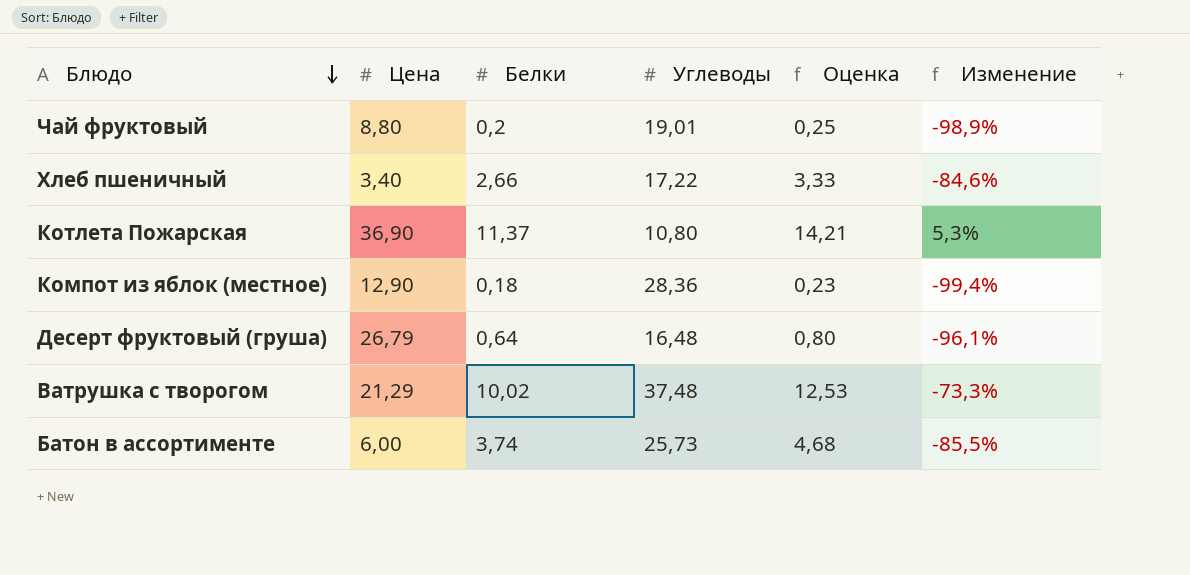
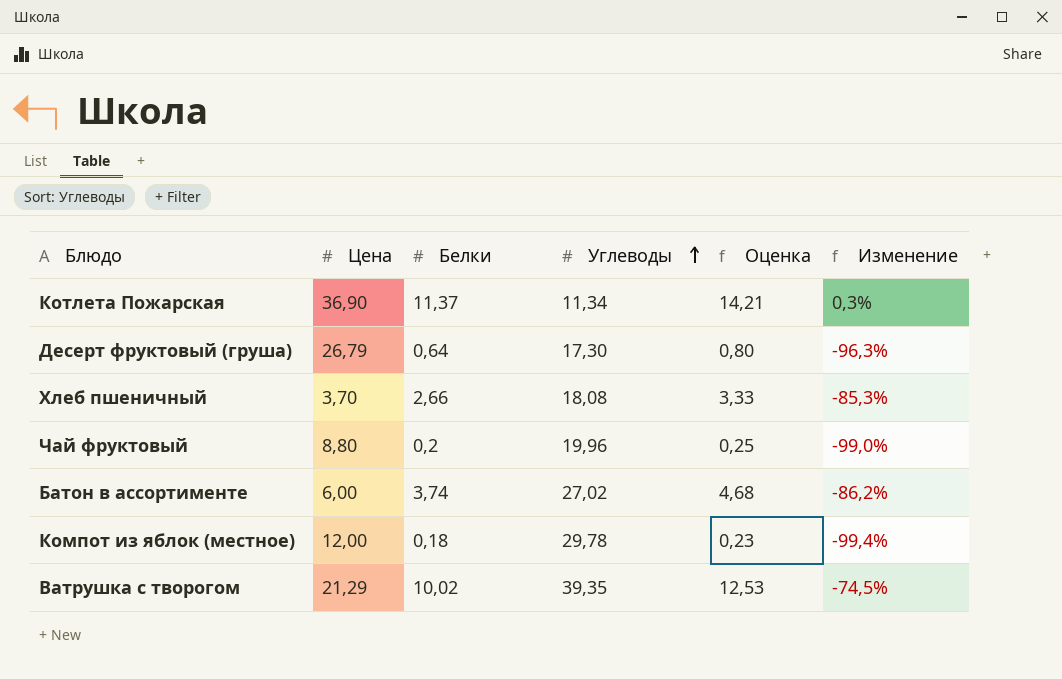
row order: Блюдо descending -> Углеводы ascending
Котлета Пожарская | Углеводы: 10,80 -> 11,34
Котлета Пожарская | Изменение: 5,3% -> 0,3%
Десерт фруктовый (груша) | Углеводы: 16,48 -> 17,30
Десерт фруктовый (груша) | Изменение: -96,1% -> -96,3%
Хлеб пшеничный | Цена: 3,40 -> 3,70
Хлеб пшеничный | Углеводы: 17,22 -> 18,08
Хлеб пшеничный | Изменение: -84,6% -> -85,3%
Чай фруктовый | Углеводы: 19,01 -> 19,96
Чай фруктовый | Изменение: -98,9% -> -99,0%
Батон в ассортименте | Углеводы: 25,73 -> 27,02
Батон в ассортименте | Изменение: -85,5% -> -86,2%
Компот из яблок (местное) | Цена: 12,90 -> 12,00
Компот из яблок (местное) | Углеводы: 28,36 -> 29,78
Ватрушка с творогом | Углеводы: 37,48 -> 39,35
Ватрушка с творогом | Изменение: -73,3% -> -74,5%

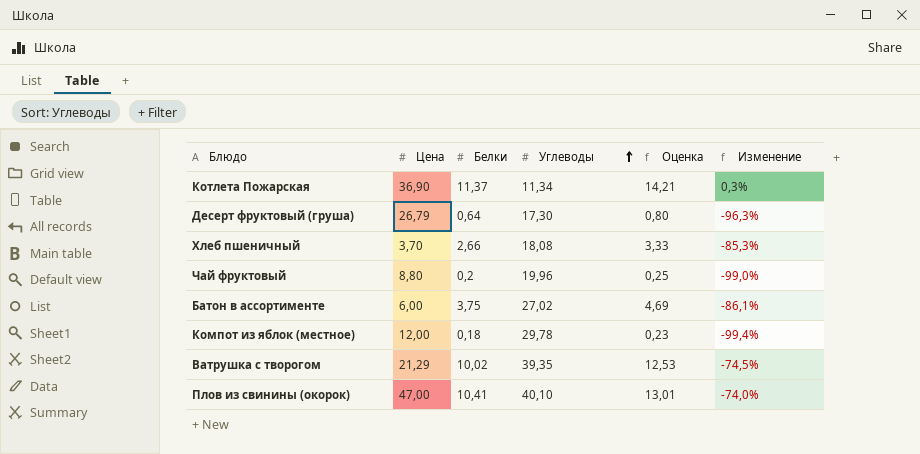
Батон в ассортименте | Белки: 3,74 -> 3,75
Батон в ассортименте | Оценка: 4,68 -> 4,69
Батон в ассортименте | Изменение: -86,2% -> -86,1%
row Плов из свинины (окорок): none -> 47,00 | 10,41 | 40,10 | 13,01 | -74,0%

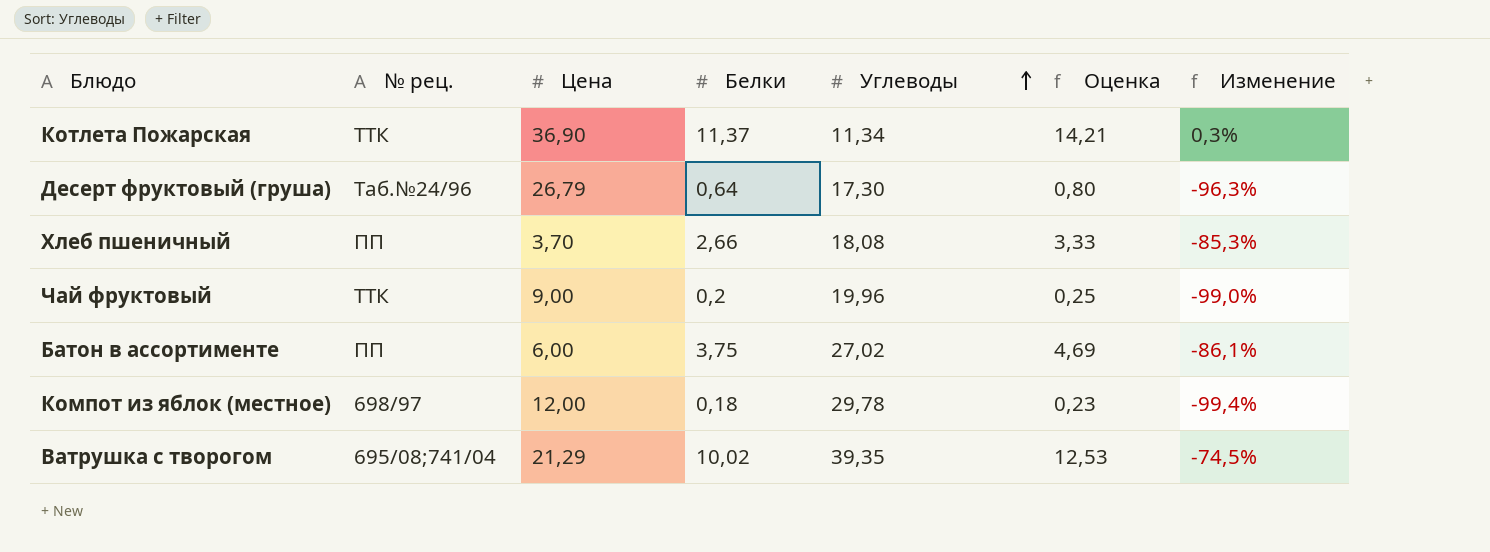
column № рец. | position: none -> 2
row Плов из свинины (окорок): 47,00 | 10,41 | 40,10 | 13,01 | -74,0% -> none
Чай фруктовый | Цена: 8,80 -> 9,00

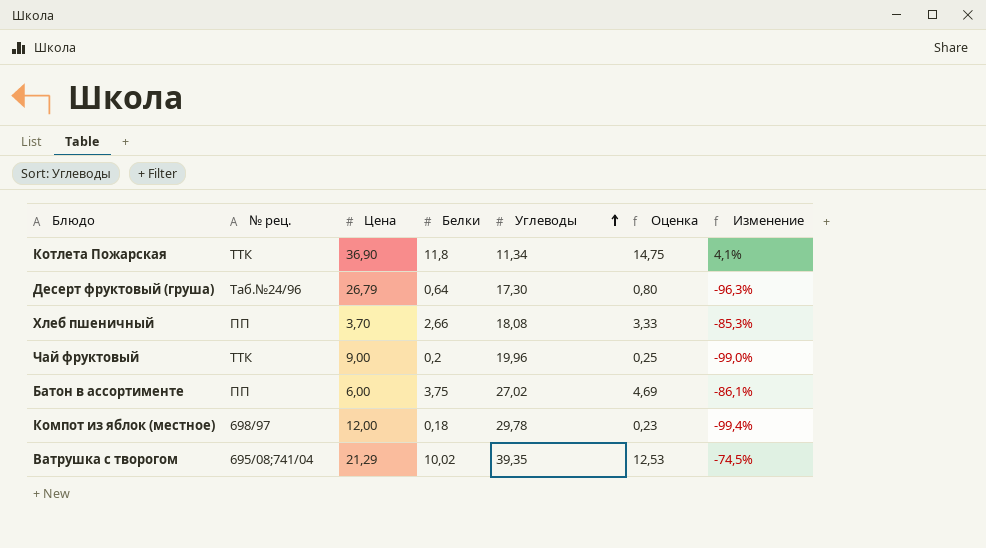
Котлета Пожарская | Белки: 11,37 -> 11,8
Котлета Пожарская | Оценка: 14,21 -> 14,75
Котлета Пожарская | Изменение: 0,3% -> 4,1%

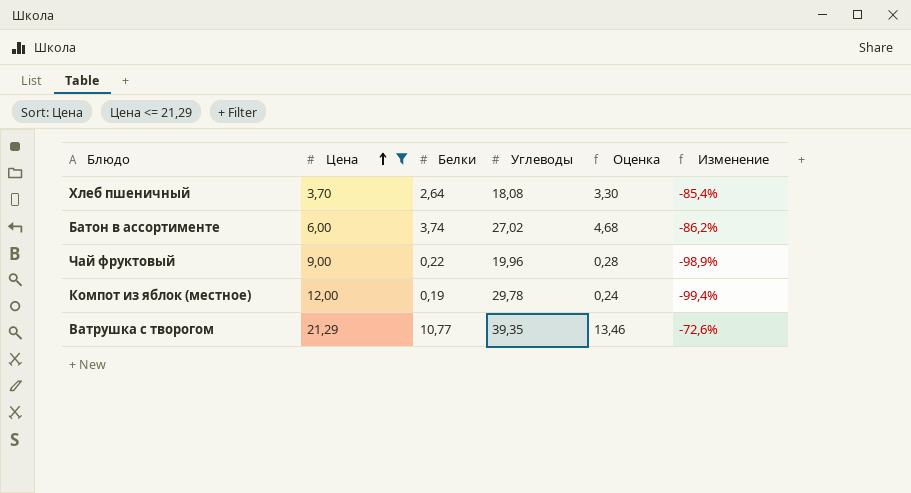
filter: none -> Цена <= 21,29
row order: Углеводы ascending -> Цена ascending
column № рец. | position: 2 -> none
Хлеб пшеничный | Белки: 2,66 -> 2,64
Хлеб пшеничный | Оценка: 3,33 -> 3,30
Хлеб пшеничный | Изменение: -85,3% -> -85,4%
Батон в ассортименте | Белки: 3,75 -> 3,74
Батон в ассортименте | Оценка: 4,69 -> 4,68
Батон в ассортименте | Изменение: -86,1% -> -86,2%
Чай фруктовый | Белки: 0,2 -> 0,22
Чай фруктовый | Оценка: 0,25 -> 0,28
Чай фруктовый | Изменение: -99,0% -> -98,9%
Компот из яблок (местное) | Белки: 0,18 -> 0,19
Компот из яблок (местное) | Оценка: 0,23 -> 0,24
Ватрушка с творогом | Белки: 10,02 -> 10,77
Ватрушка с творогом | Оценка: 12,53 -> 13,46
Ватрушка с творогом | Изменение: -74,5% -> -72,6%

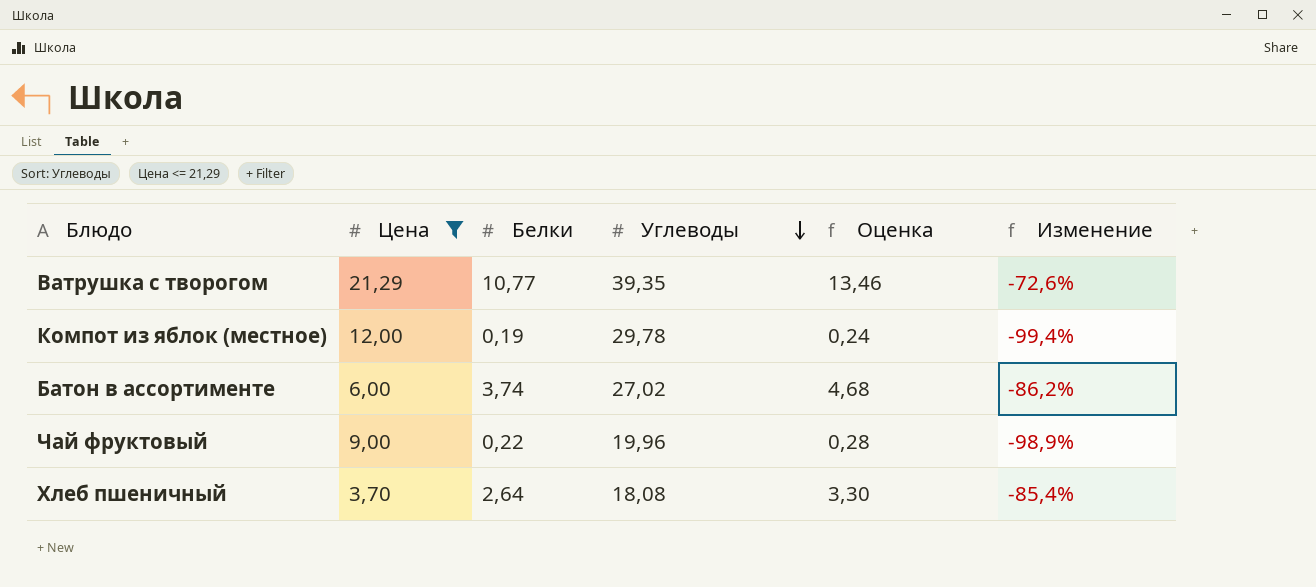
row order: Цена ascending -> Углеводы descending

